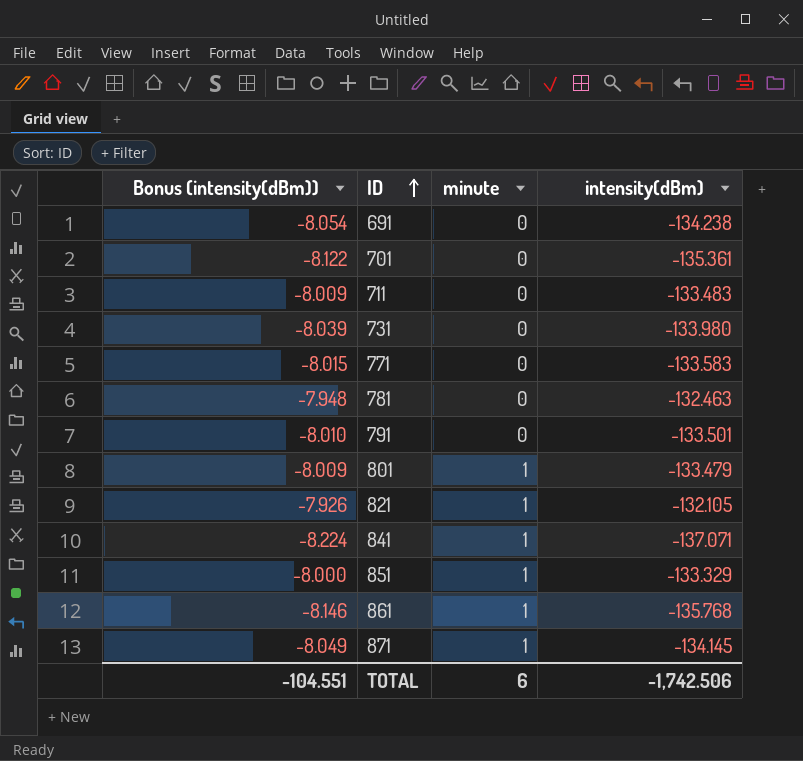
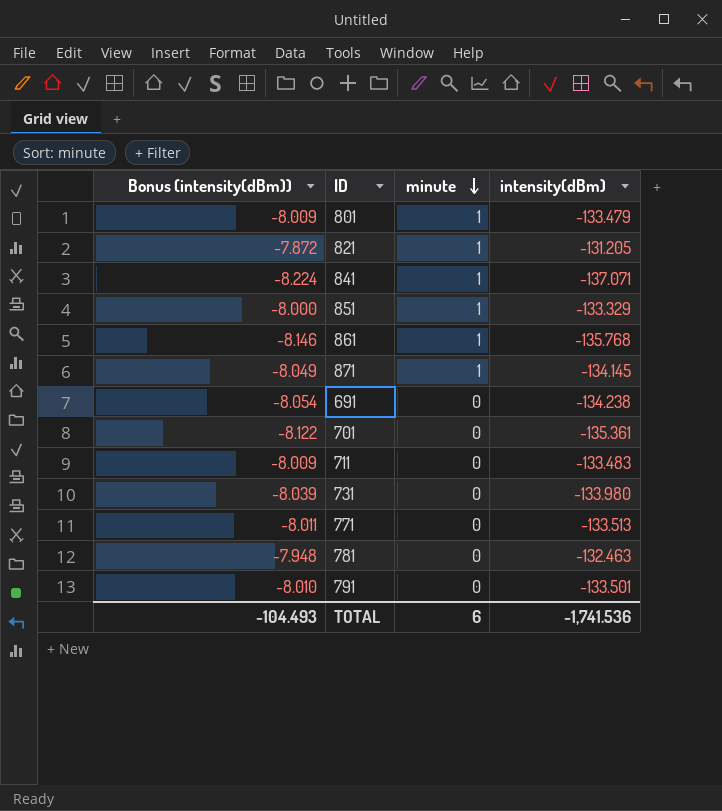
row order: ID ascending -> minute descending
821 | Bonus (intensity(dBm)): -7.926 -> -7.872
821 | intensity(dBm): -132.105 -> -131.205
771 | Bonus (intensity(dBm)): -8.015 -> -8.011
771 | intensity(dBm): -133.583 -> -133.513
TOTAL | Bonus (intensity(dBm)): -104.551 -> -104.493
TOTAL | intensity(dBm): -1,742.506 -> -1,741.536

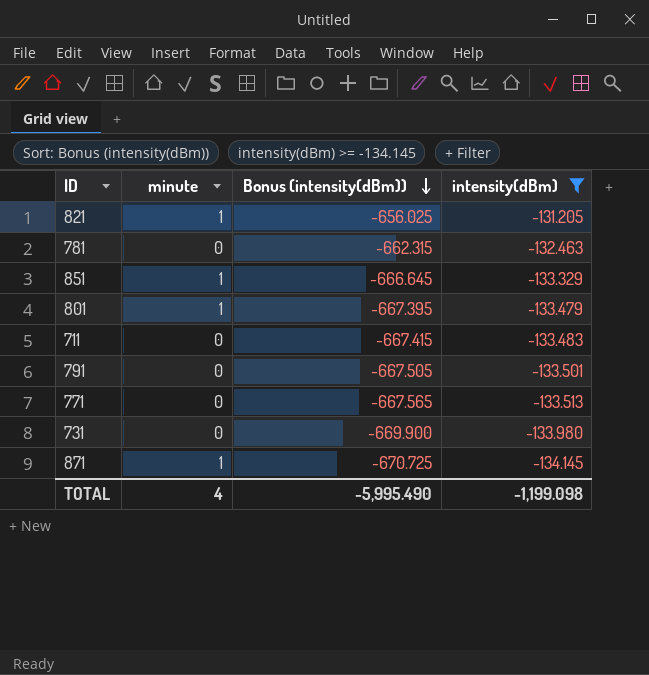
filter: none -> intensity(dBm) >= -134.145
row order: minute descending -> Bonus (intensity(dBm)) descending
column Bonus (intensity(dBm)) | formula: [intensity(dBm)] * 0.06 -> [intensity(dBm)] * 5
column Bonus (intensity(dBm)) | position: 1 -> 3
TOTAL | minute: 6 -> 4
TOTAL | Bonus (intensity(dBm)): -104.493 -> -5,995.490
TOTAL | intensity(dBm): -1,741.536 -> -1,199.098

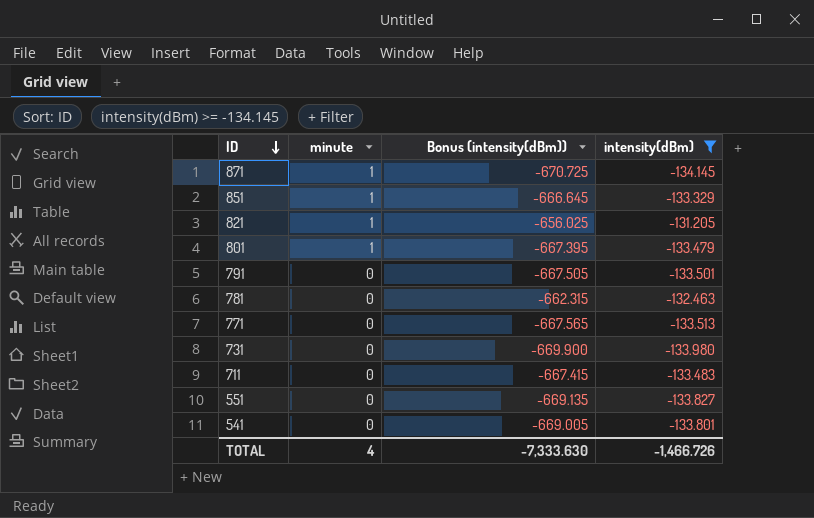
row order: Bonus (intensity(dBm)) descending -> ID descending
row 551: none -> 0 | -669.135 | -133.827
row 541: none -> 0 | -669.005 | -133.801
TOTAL | Bonus (intensity(dBm)): -5,995.490 -> -7,333.630
TOTAL | intensity(dBm): -1,199.098 -> -1,466.726

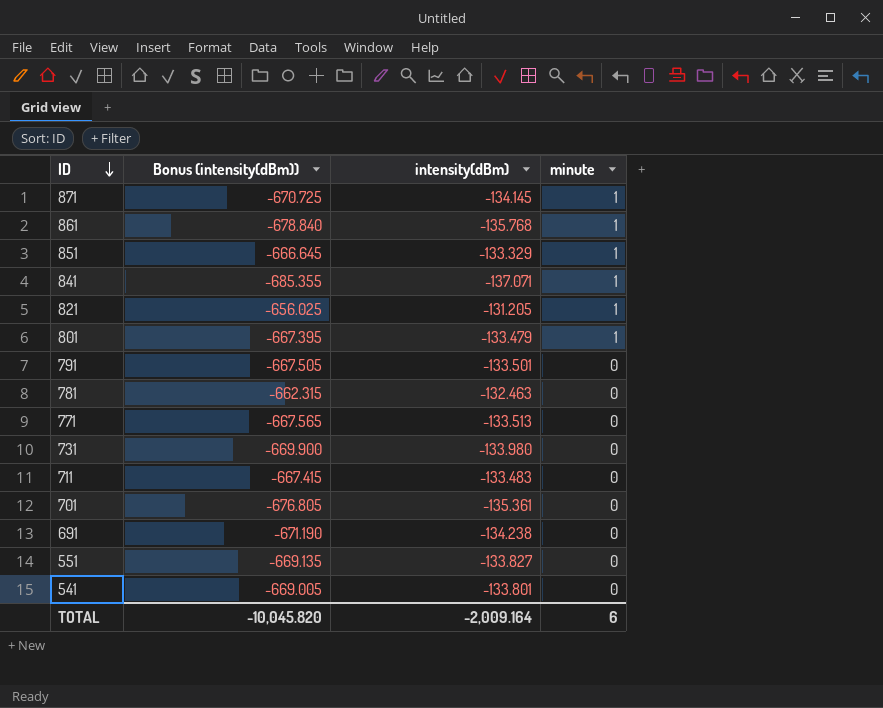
filter: intensity(dBm) >= -134.145 -> none
column minute | position: 2 -> 4
TOTAL | Bonus (intensity(dBm)): -7,333.630 -> -10,045.820
TOTAL | intensity(dBm): -1,466.726 -> -2,009.164
TOTAL | minute: 4 -> 6

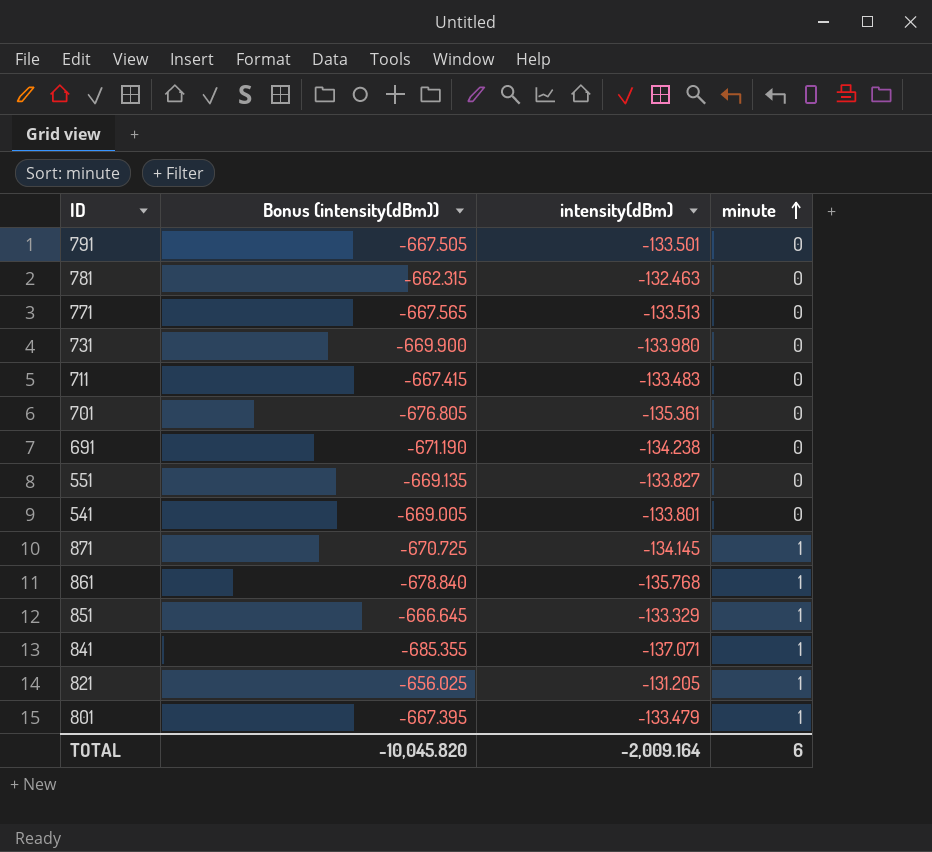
row order: ID descending -> minute ascending

